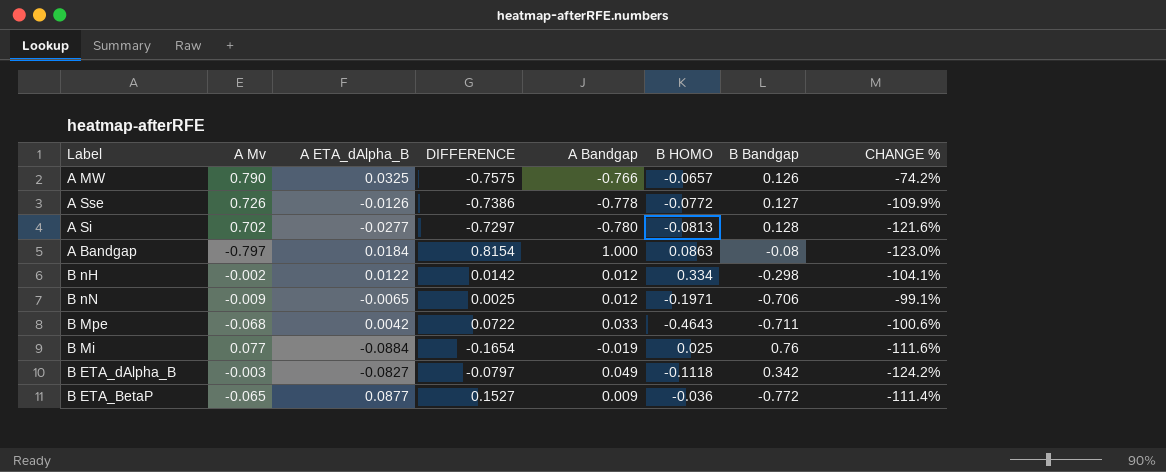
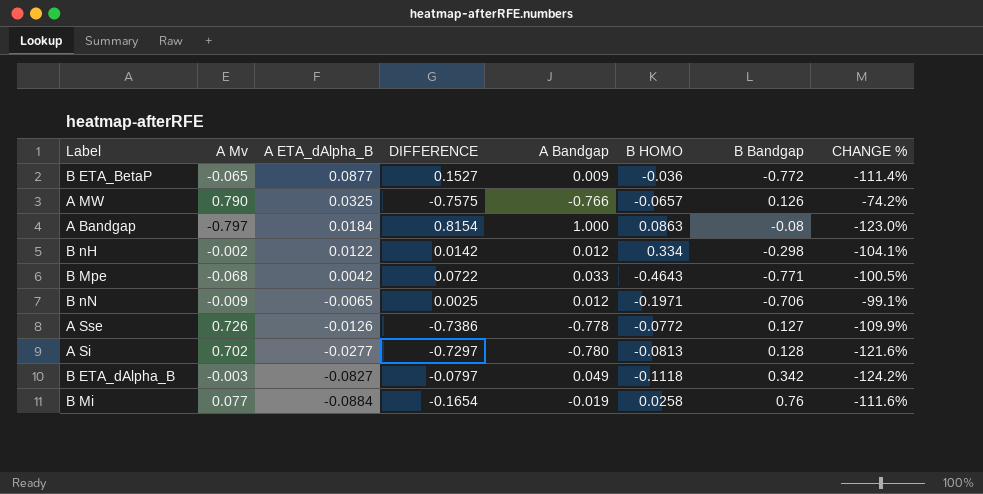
row order: none -> A ETA_dAlpha_B descending
B Mpe | B Bandgap: -0.711 -> -0.771
B Mpe | CHANGE %: -100.6% -> -100.5%
B Mi | B HOMO: 0.025 -> 0.0258

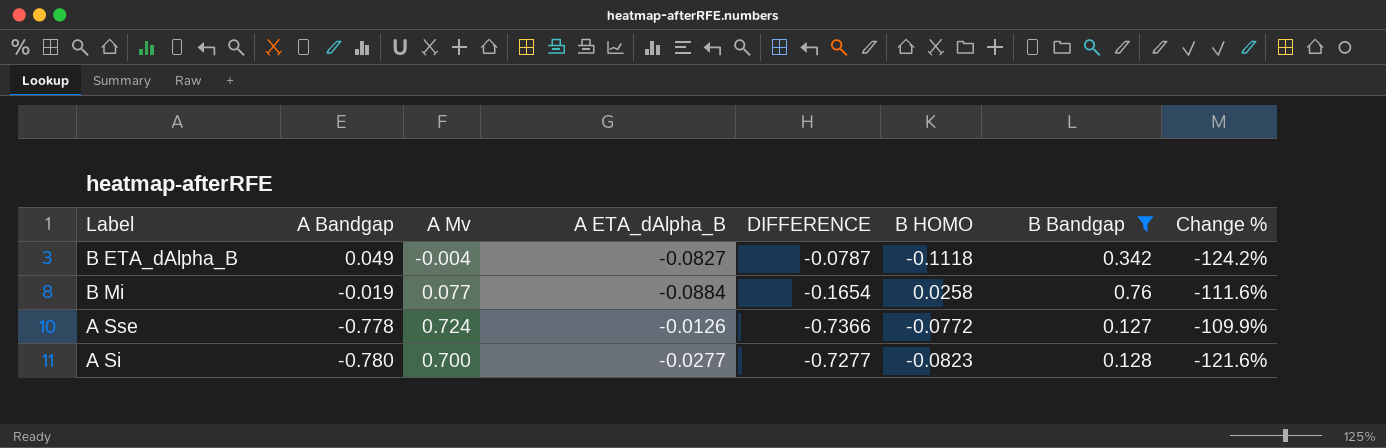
filter: none -> B Bandgap >= 0.127
row order: A ETA_dAlpha_B descending -> A Bandgap descending
column A Bandgap | position: 5 -> 2
column name: CHANGE % -> Change %
B ETA_dAlpha_B | A Mv: -0.003 -> -0.004
B ETA_dAlpha_B | DIFFERENCE: -0.0797 -> -0.0787
A Sse | A Mv: 0.726 -> 0.724
A Sse | DIFFERENCE: -0.7386 -> -0.7366
A Si | A Mv: 0.702 -> 0.700
A Si | DIFFERENCE: -0.7297 -> -0.7277
A Si | B HOMO: -0.0813 -> -0.0823

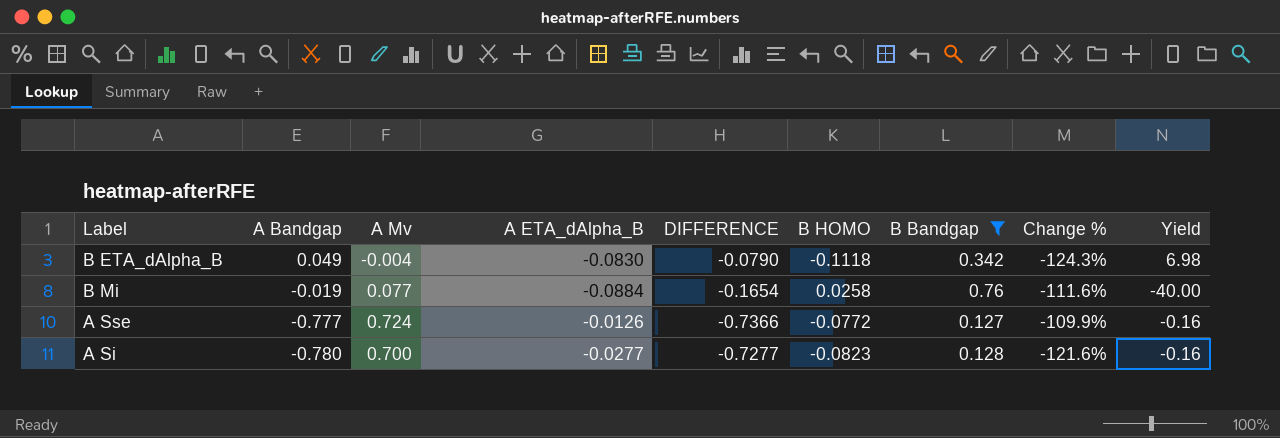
column Yield | formula: none -> [B Bandgap] / [A Bandgap]
B ETA_dAlpha_B | A ETA_dAlpha_B: -0.0827 -> -0.0830
B ETA_dAlpha_B | DIFFERENCE: -0.0787 -> -0.0790
B ETA_dAlpha_B | Change %: -124.2% -> -124.3%
A Sse | A Bandgap: -0.778 -> -0.777

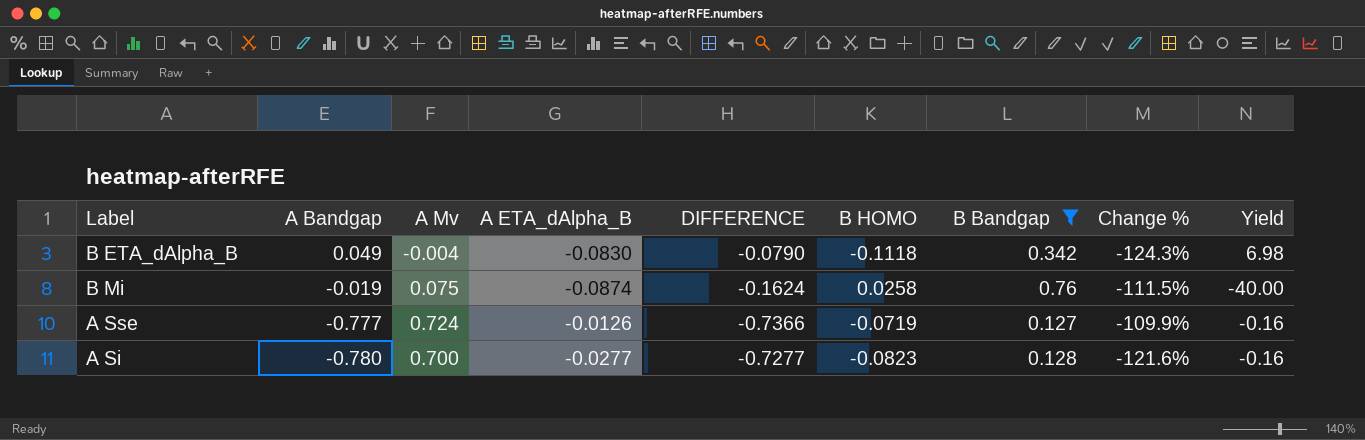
B Mi | A Mv: 0.077 -> 0.075
B Mi | A ETA_dAlpha_B: -0.0884 -> -0.0874
B Mi | DIFFERENCE: -0.1654 -> -0.1624
B Mi | Change %: -111.6% -> -111.5%
A Sse | B HOMO: -0.0772 -> -0.0719

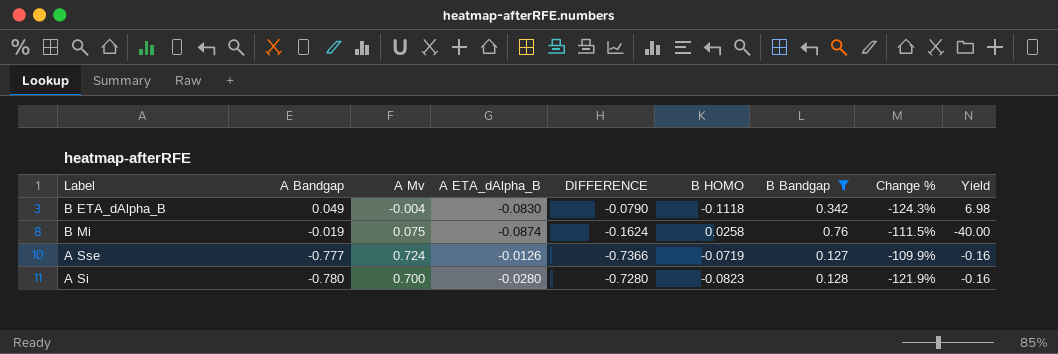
A Si | A ETA_dAlpha_B: -0.0277 -> -0.0280
A Si | DIFFERENCE: -0.7277 -> -0.7280
A Si | Change %: -121.6% -> -121.9%

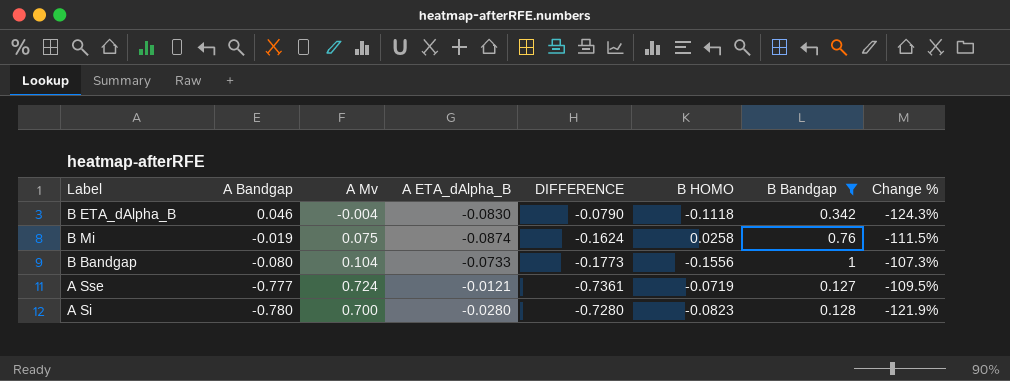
column Yield | formula: [B Bandgap] / [A Bandgap] -> none
B ETA_dAlpha_B | A Bandgap: 0.049 -> 0.046
row B Bandgap: none -> -0.080 | 0.104 | -0.0733 | -0.1773 | -0.1556 | 1 | -107.3%
A Sse | A ETA_dAlpha_B: -0.0126 -> -0.0121
A Sse | DIFFERENCE: -0.7366 -> -0.7361
A Sse | Change %: -109.9% -> -109.5%

